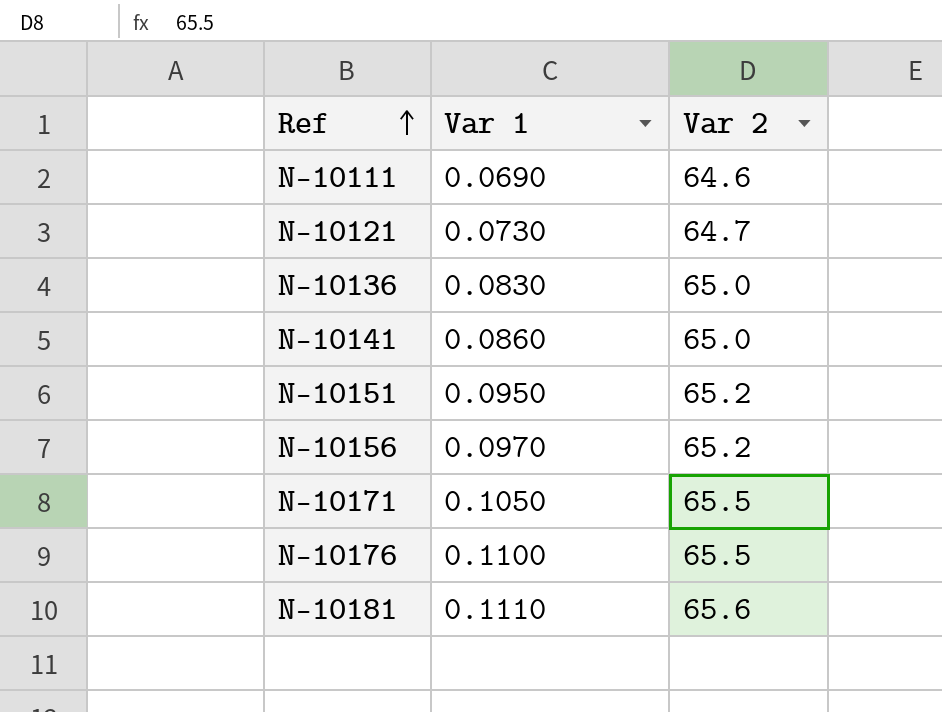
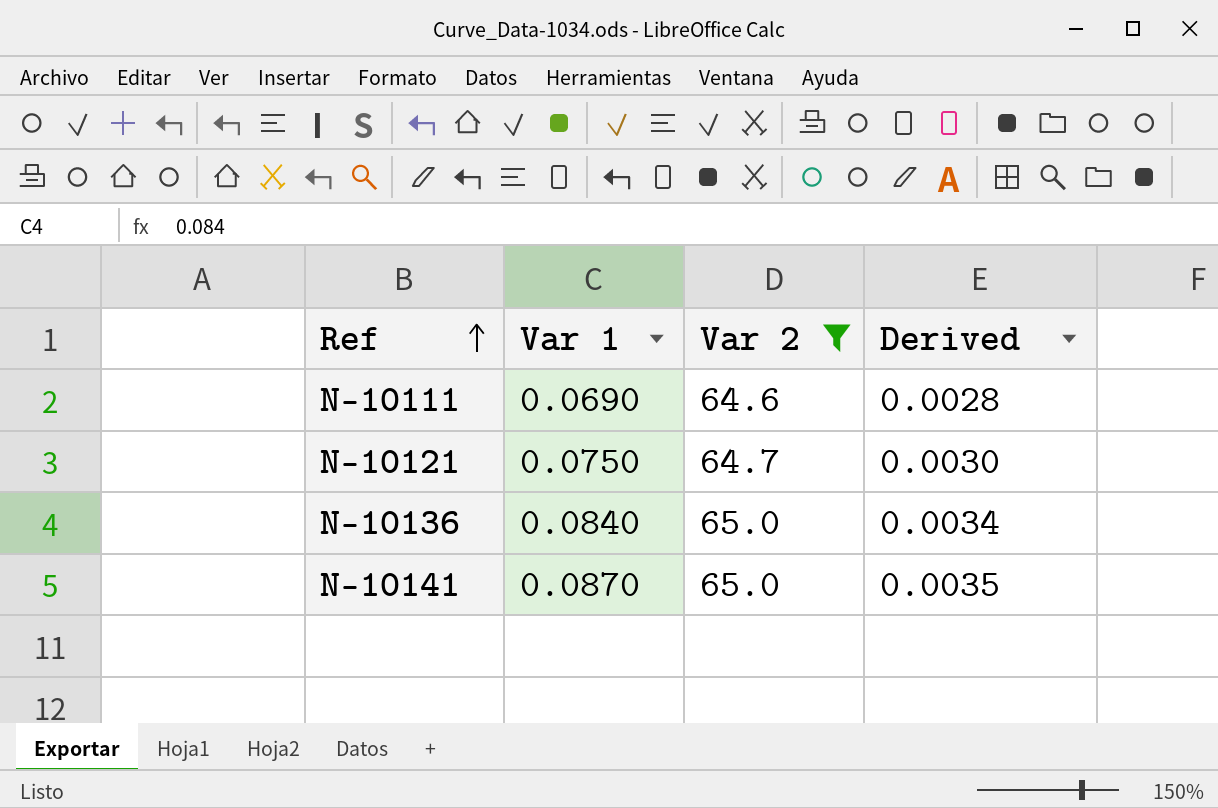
filter: none -> Var 2 <= 65.0
column Derived | formula: none -> [Var 1] * 0.04
N-10121 | Var 1: 0.0730 -> 0.0750
N-10136 | Var 1: 0.0830 -> 0.0840
N-10141 | Var 1: 0.0860 -> 0.0870

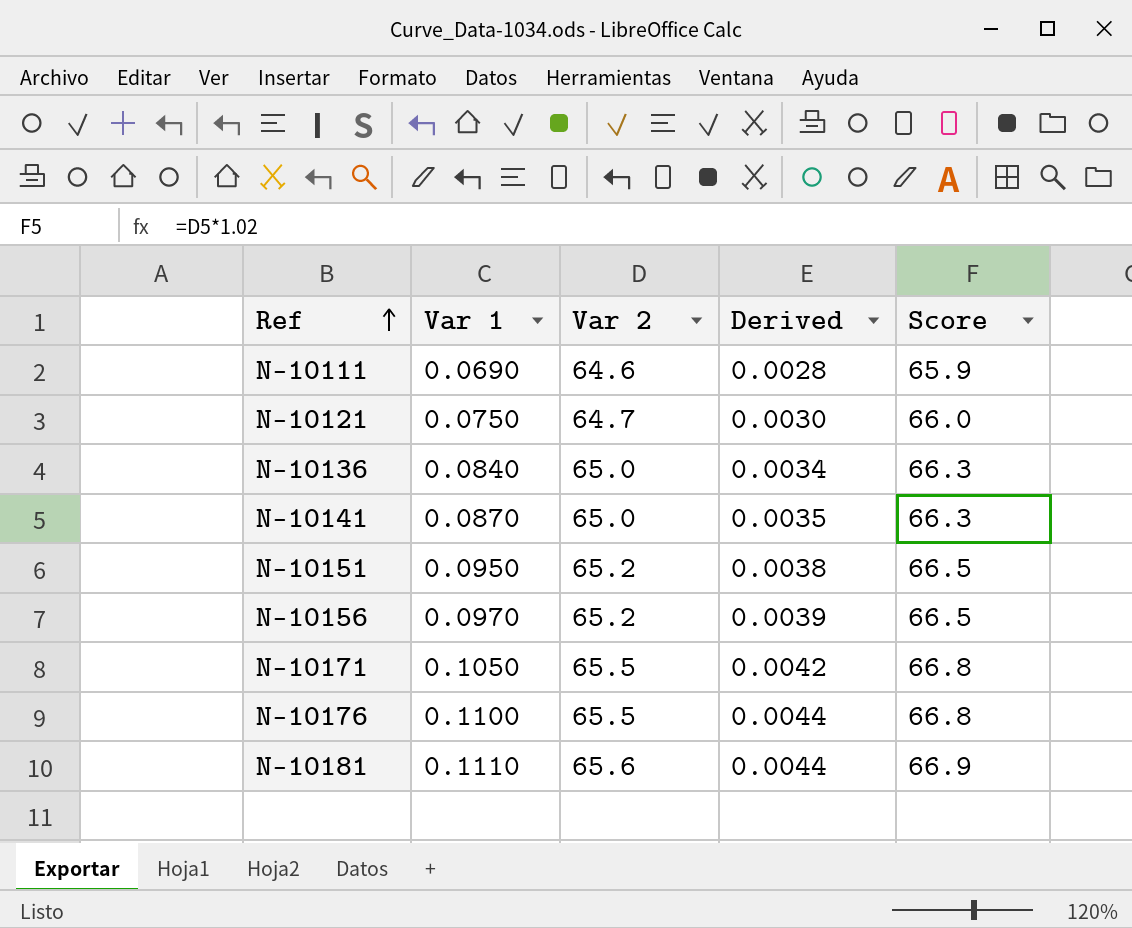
filter: Var 2 <= 65.0 -> none
column Score | formula: none -> [Var 2] * 1.02

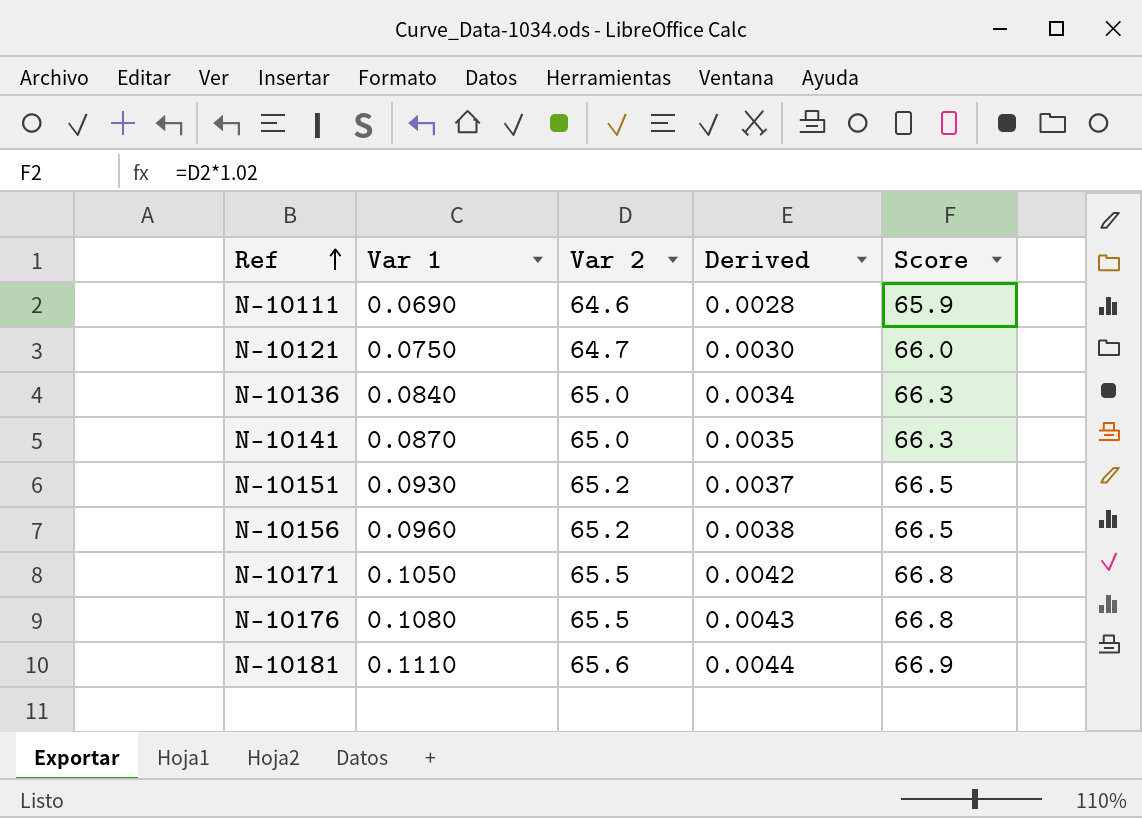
N-10151 | Var 1: 0.0950 -> 0.0930
N-10151 | Derived: 0.0038 -> 0.0037
N-10156 | Var 1: 0.0970 -> 0.0960
N-10156 | Derived: 0.0039 -> 0.0038
N-10176 | Var 1: 0.1100 -> 0.1080
N-10176 | Derived: 0.0044 -> 0.0043

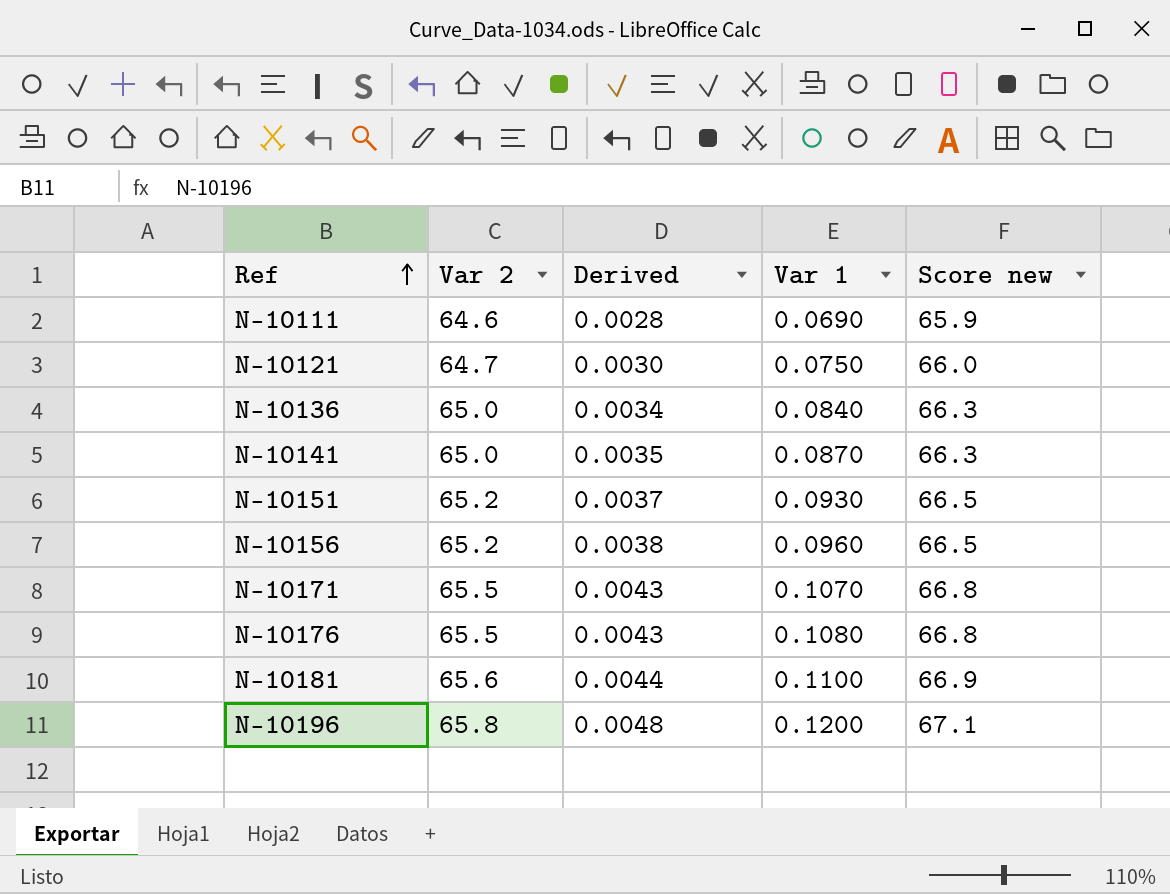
column Var 1 | position: 2 -> 4
column name: Score -> Score new
N-10171 | Derived: 0.0042 -> 0.0043
N-10171 | Var 1: 0.1050 -> 0.1070
N-10181 | Var 1: 0.1110 -> 0.1100
row N-10196: none -> 65.8 | 0.0048 | 0.1200 | 67.1

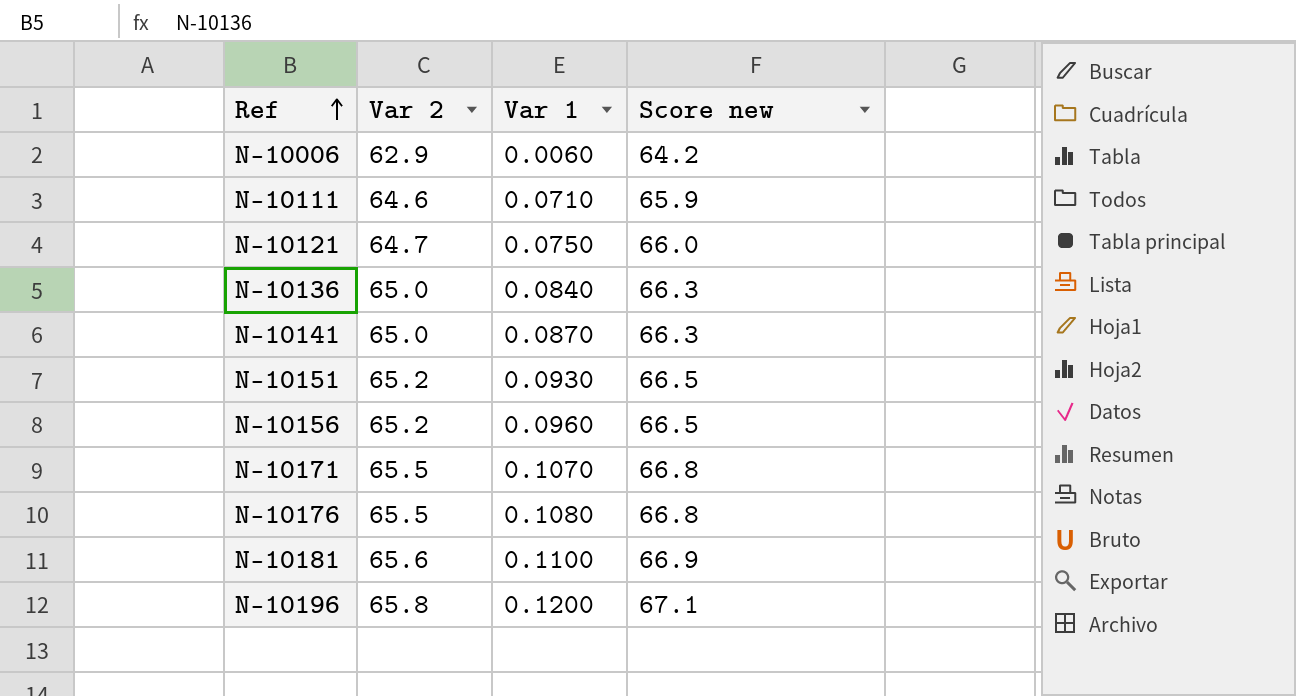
column Derived | formula: [Var 1] * 0.04 -> none
row N-10006: none -> 62.9 | 0.0060 | 64.2
N-10111 | Var 1: 0.0690 -> 0.0710

